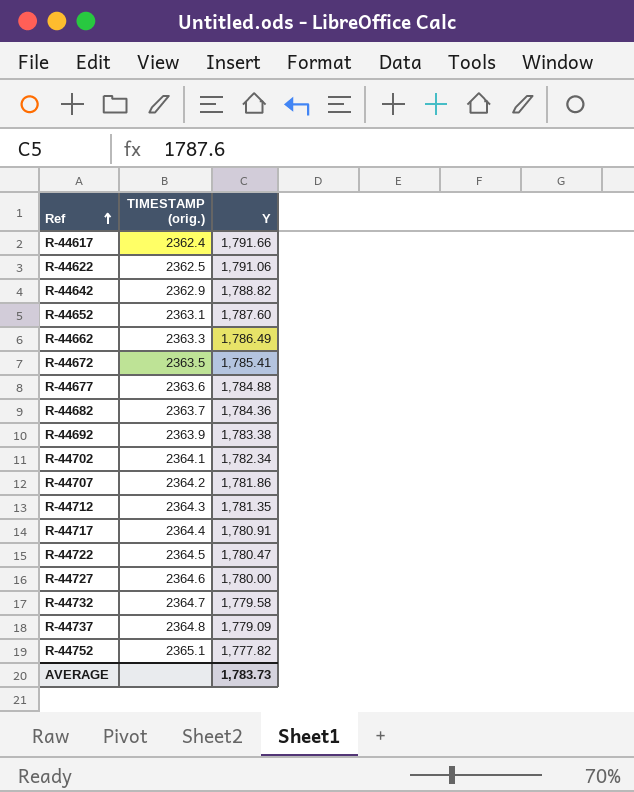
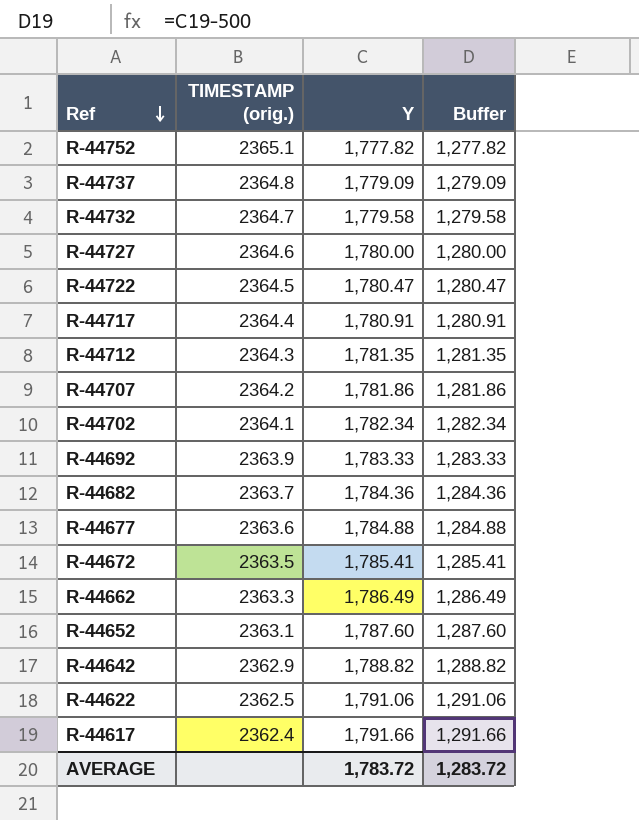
row order: Ref ascending -> Ref descending
column Buffer | formula: none -> [Y] - 500
R-44692 | Y: 1,783.38 -> 1,783.33
AVERAGE | Y: 1,783.73 -> 1,783.72

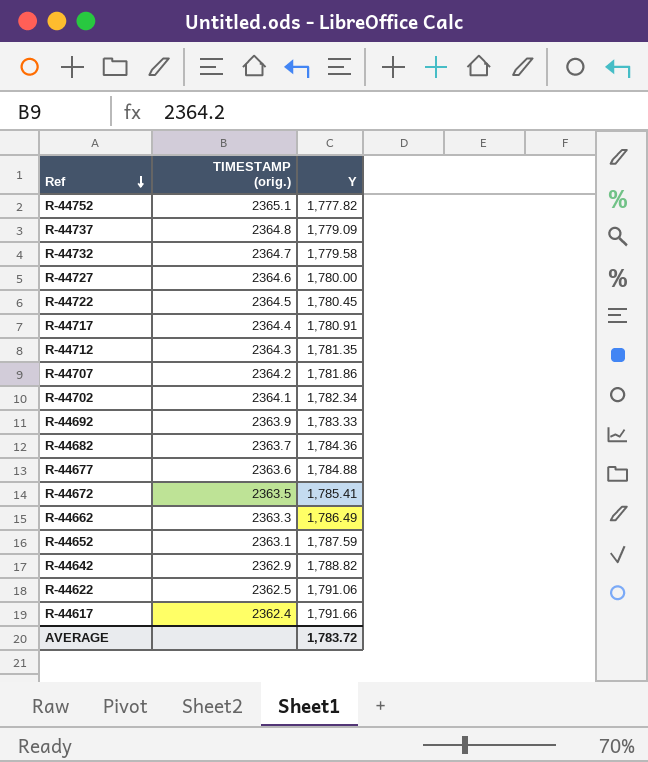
column Buffer | formula: [Y] - 500 -> none
R-44722 | Y: 1,780.47 -> 1,780.45
R-44652 | Y: 1,787.60 -> 1,787.59

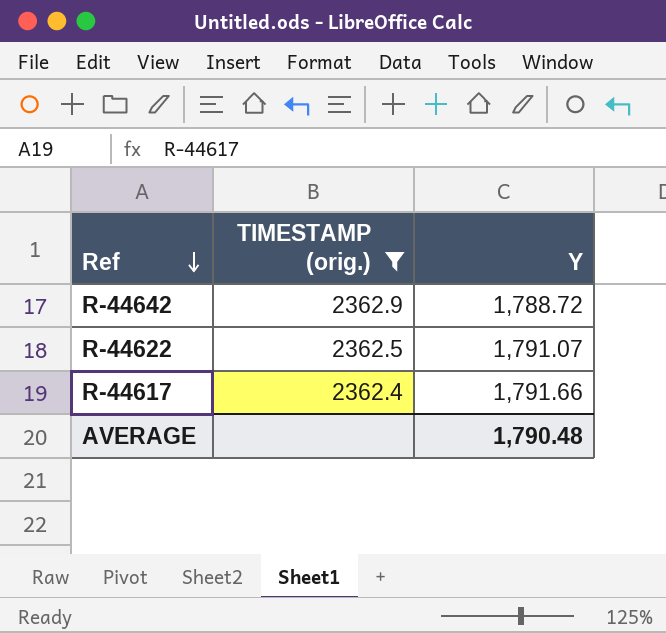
filter: none -> TIMESTAMP (orig.) <= 2362.9
R-44642 | Y: 1,788.82 -> 1,788.72
R-44622 | Y: 1,791.06 -> 1,791.07
AVERAGE | Y: 1,783.72 -> 1,790.48

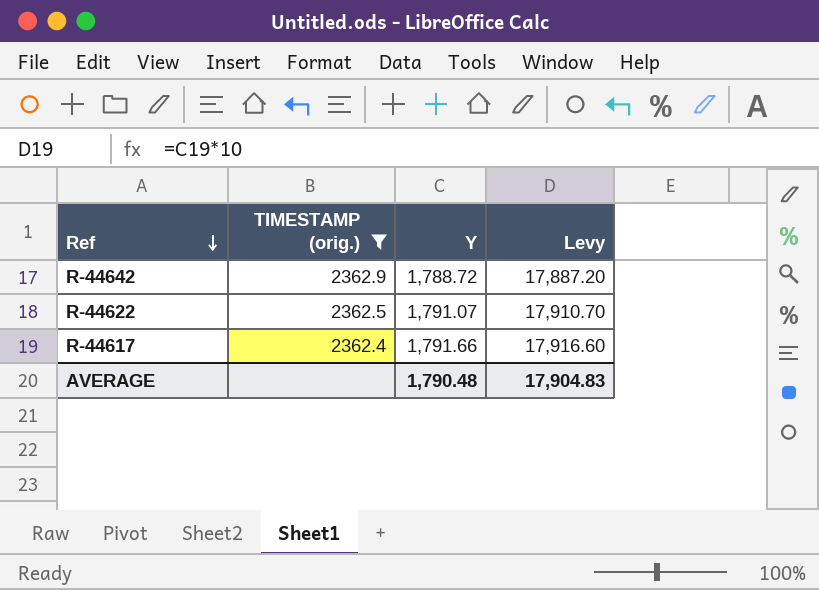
column Levy | formula: none -> [Y] * 10

